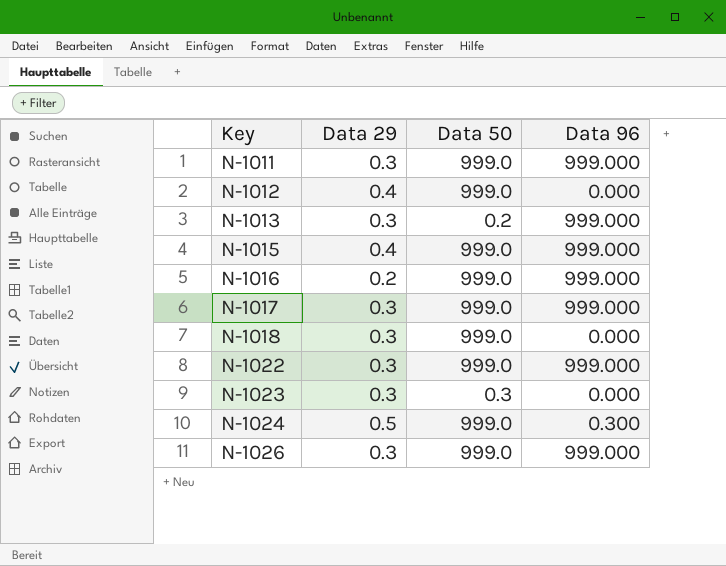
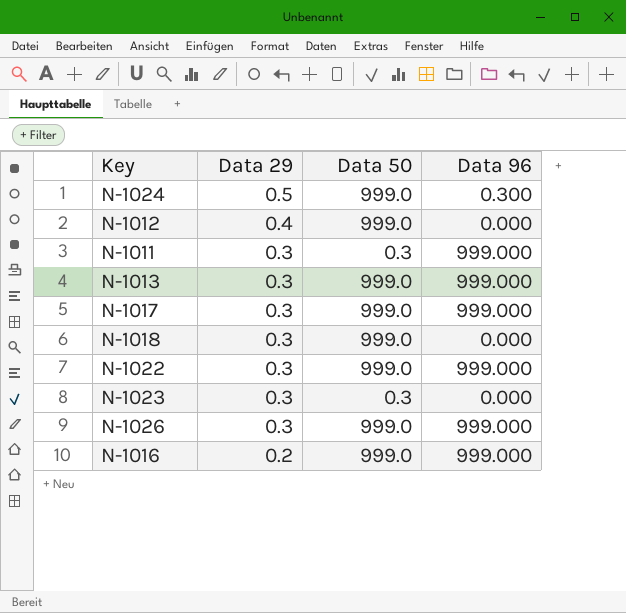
row order: Key ascending -> Data 29 descending
row N-1015: 0.4 | 999.0 | 999.000 -> none
N-1011 | Data 50: 999.0 -> 0.3
N-1013 | Data 50: 0.2 -> 999.0

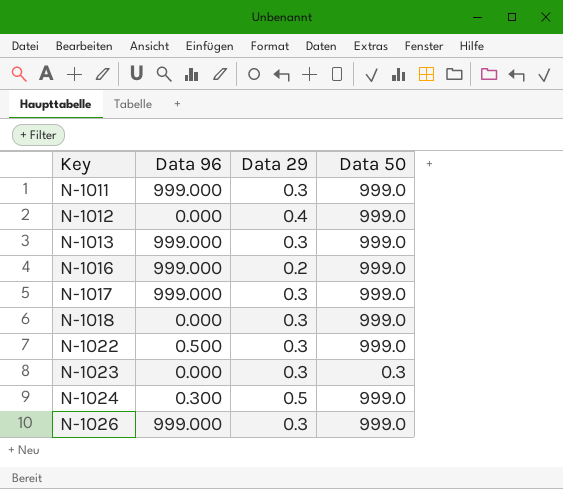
row order: Data 29 descending -> Key ascending
column Data 96 | position: 4 -> 2
N-1011 | Data 50: 0.3 -> 999.0
N-1022 | Data 96: 999.000 -> 0.500

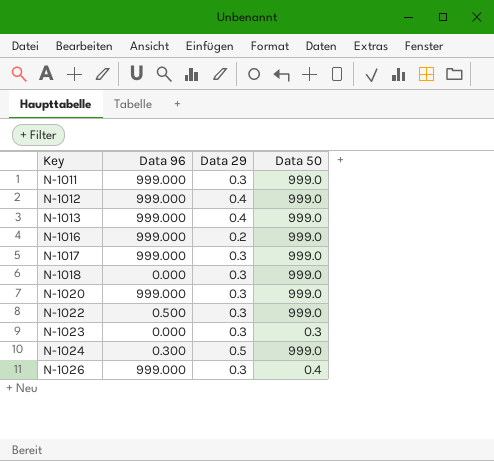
N-1012 | Data 96: 0.000 -> 999.000
N-1013 | Data 29: 0.3 -> 0.4
row N-1020: none -> 999.000 | 0.3 | 999.0
N-1026 | Data 50: 999.0 -> 0.4

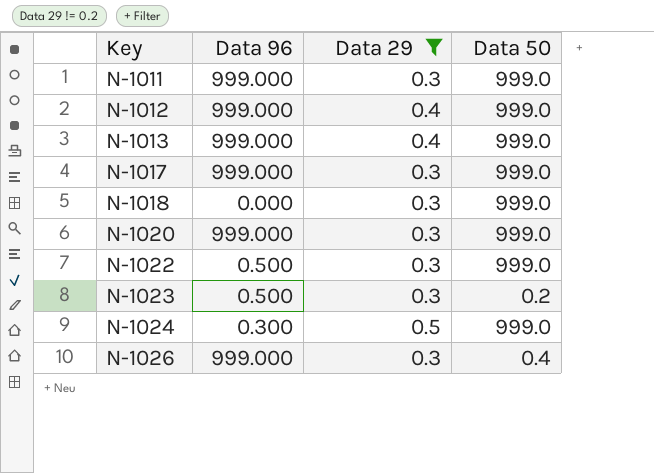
filter: none -> Data 29 != 0.2
N-1023 | Data 96: 0.000 -> 0.500
N-1023 | Data 50: 0.3 -> 0.2

